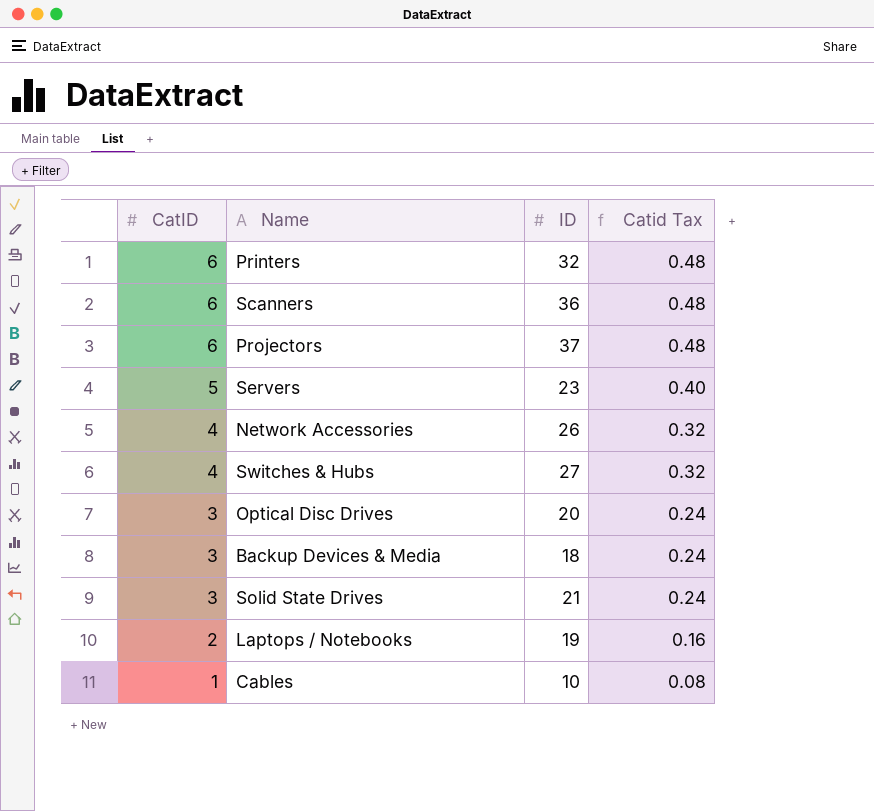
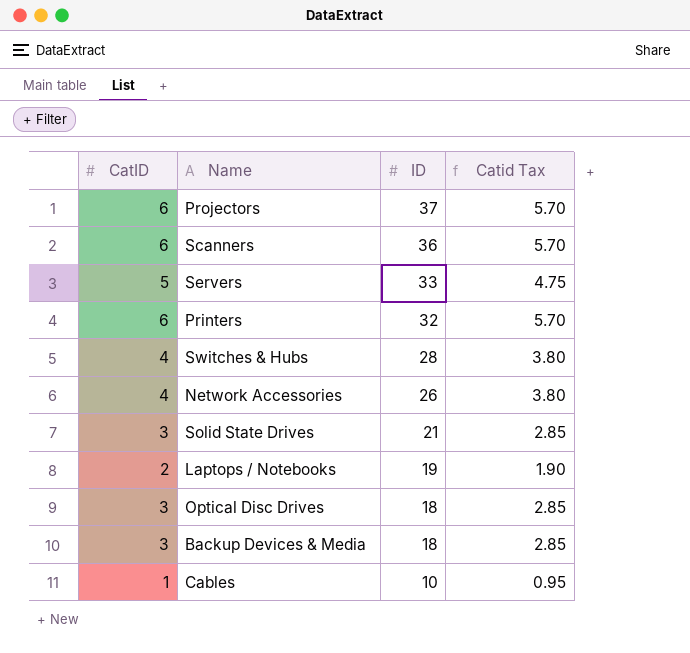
row order: CatID descending -> ID descending
column Catid Tax | formula: [CatID] * 0.08 -> [CatID] * 0.95
Servers | ID: 23 -> 33
Switches & Hubs | ID: 27 -> 28
Optical Disc Drives | ID: 20 -> 18

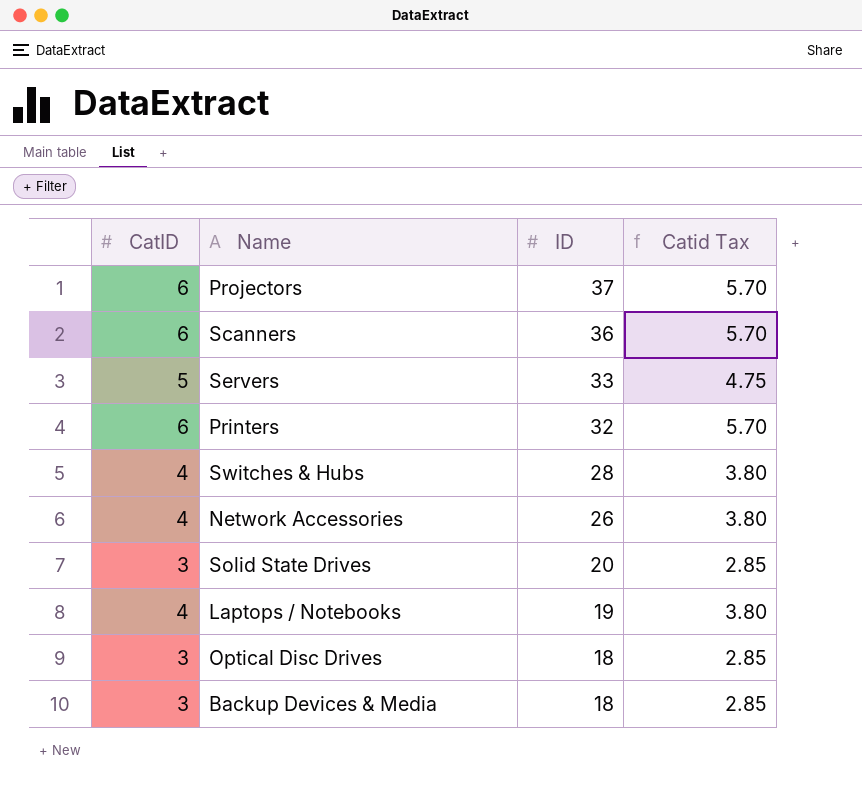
row Cables: 1 | 10 | 0.95 -> none
Solid State Drives | ID: 21 -> 20
Laptops / Notebooks | CatID: 2 -> 4
Laptops / Notebooks | Catid Tax: 1.90 -> 3.80

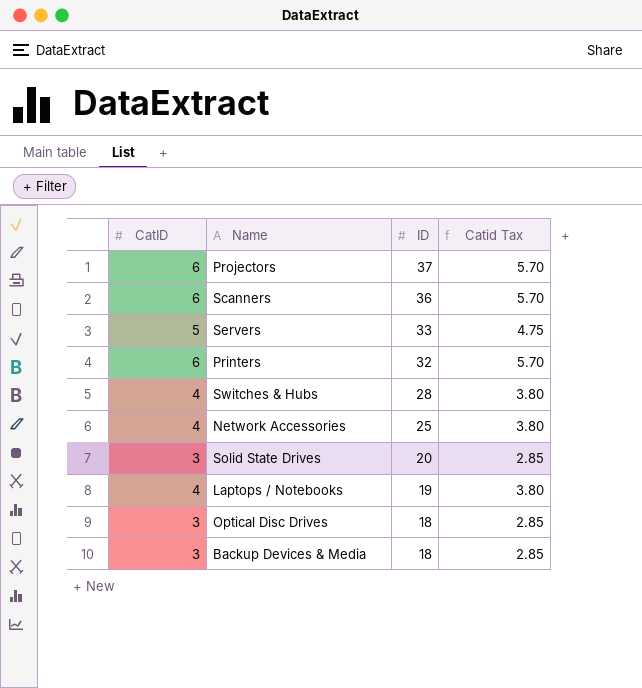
Network Accessories | ID: 26 -> 25

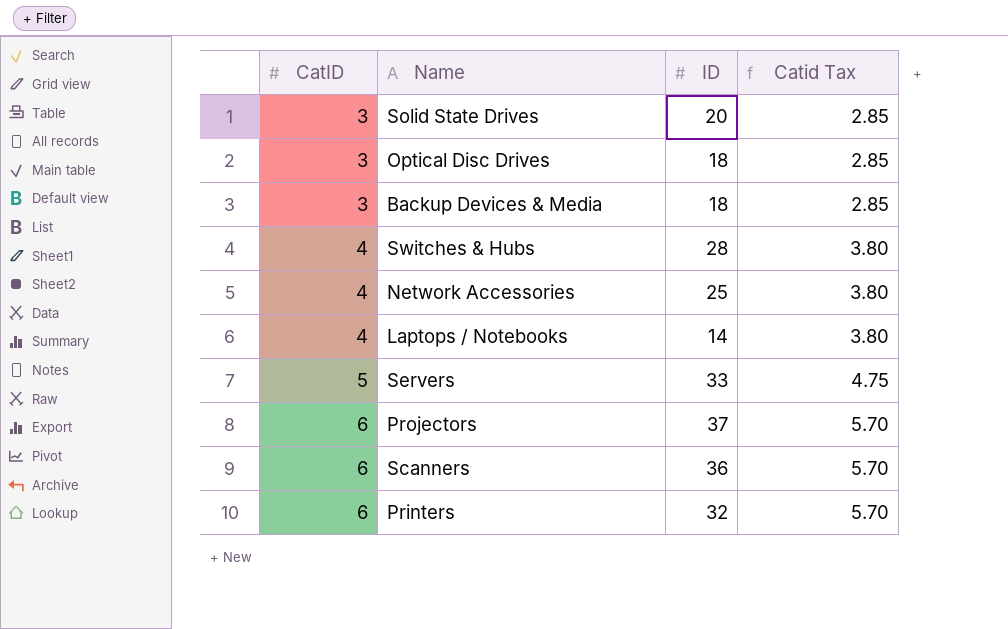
row order: ID descending -> CatID ascending
Laptops / Notebooks | ID: 19 -> 14

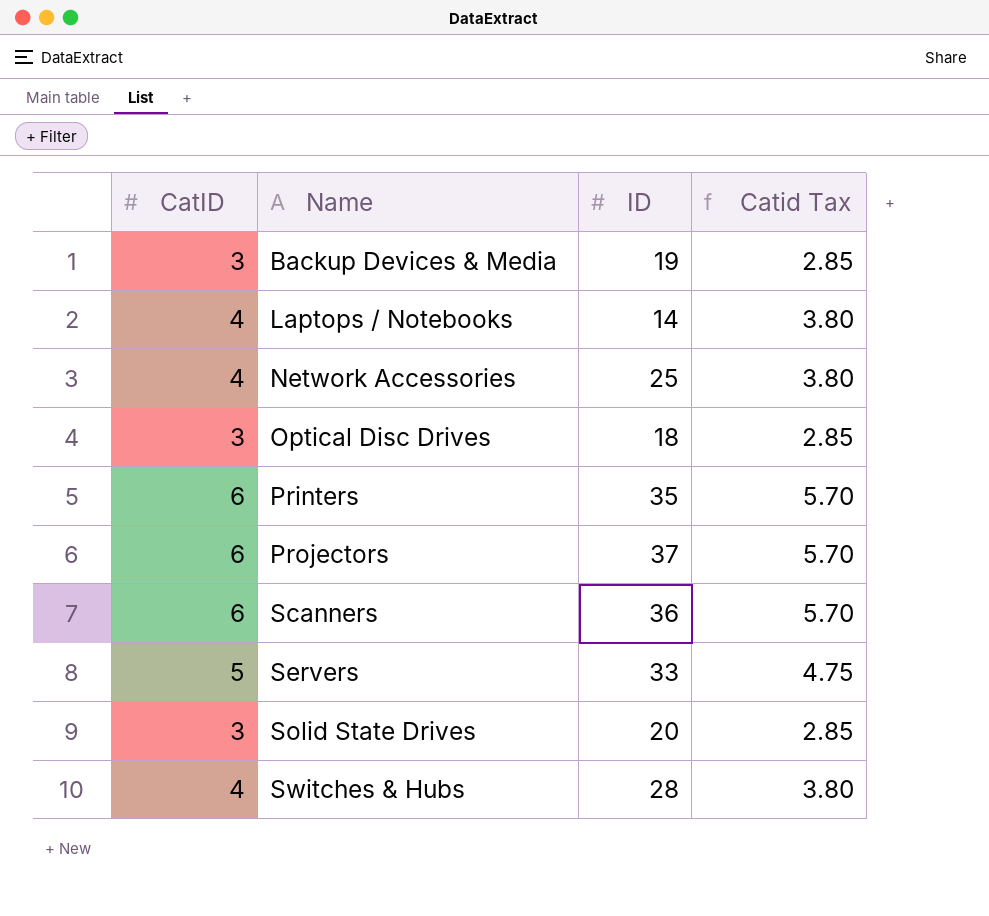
row order: CatID ascending -> Name ascending
Backup Devices & Media | ID: 18 -> 19
Printers | ID: 32 -> 35

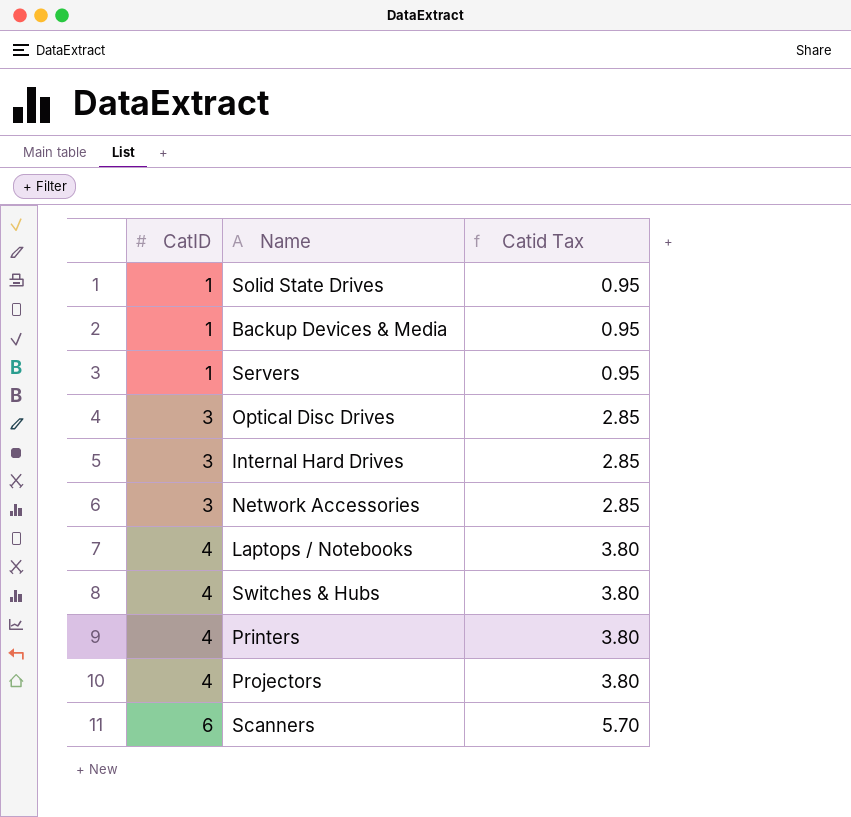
row order: Name ascending -> CatID ascending
column ID | position: 3 -> none
Solid State Drives | CatID: 3 -> 1
Solid State Drives | Catid Tax: 2.85 -> 0.95
Backup Devices & Media | CatID: 3 -> 1
Backup Devices & Media | Catid Tax: 2.85 -> 0.95
Servers | CatID: 5 -> 1
Servers | Catid Tax: 4.75 -> 0.95
row Internal Hard Drives: none -> 3 | 2.85
Network Accessories | CatID: 4 -> 3
Network Accessories | Catid Tax: 3.80 -> 2.85
Printers | CatID: 6 -> 4
Printers | Catid Tax: 5.70 -> 3.80
Projectors | CatID: 6 -> 4
Projectors | Catid Tax: 5.70 -> 3.80

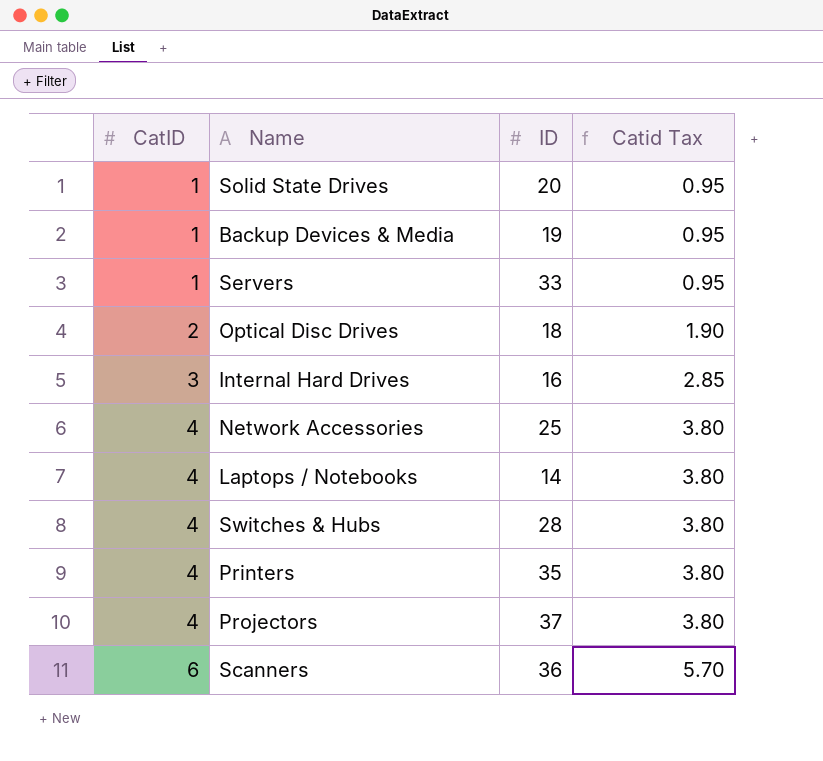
column ID | position: none -> 3
Optical Disc Drives | CatID: 3 -> 2
Optical Disc Drives | Catid Tax: 2.85 -> 1.90
Network Accessories | CatID: 3 -> 4
Network Accessories | Catid Tax: 2.85 -> 3.80

